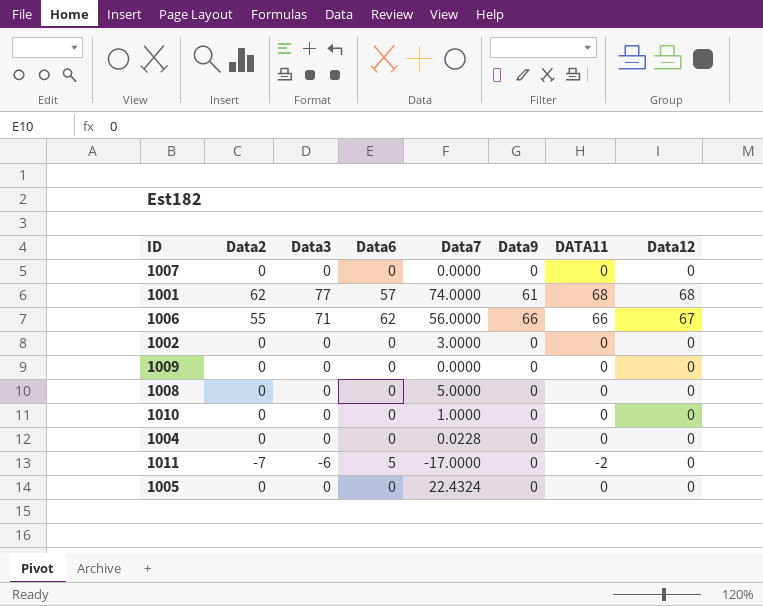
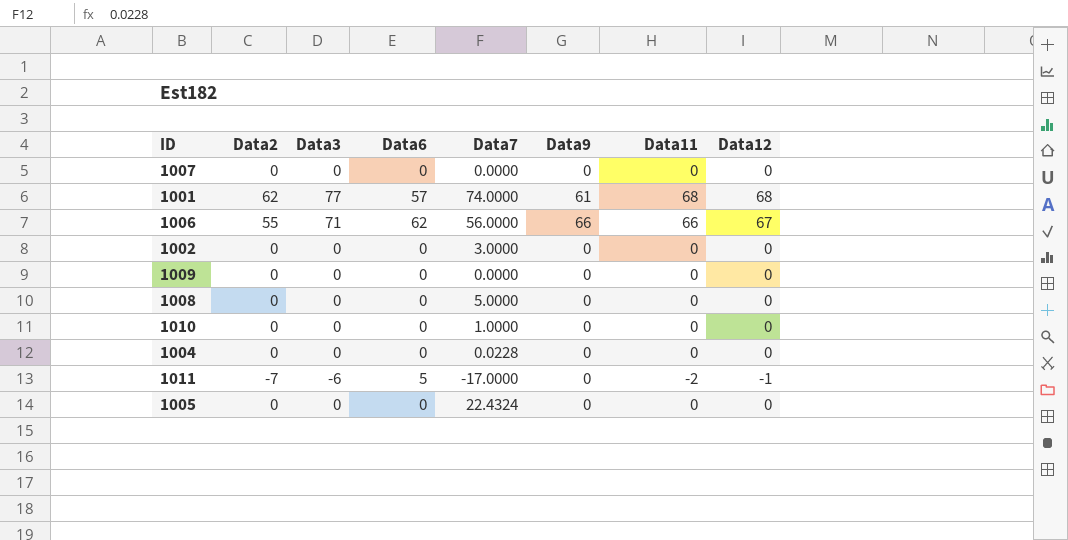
column name: DATA11 -> Data11
1011 | Data12: 0 -> -1

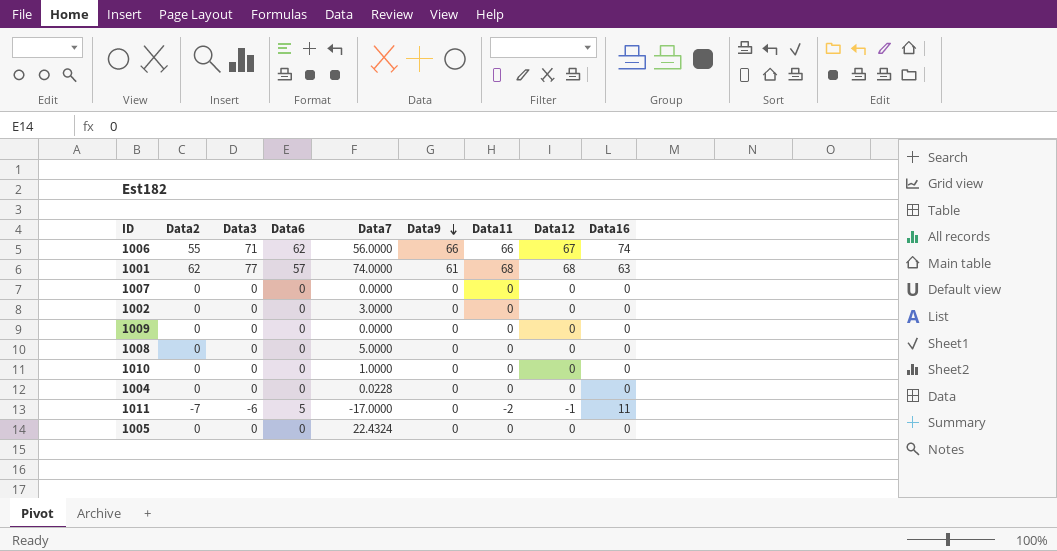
row order: none -> Data9 descending
column Data16 | position: none -> 9

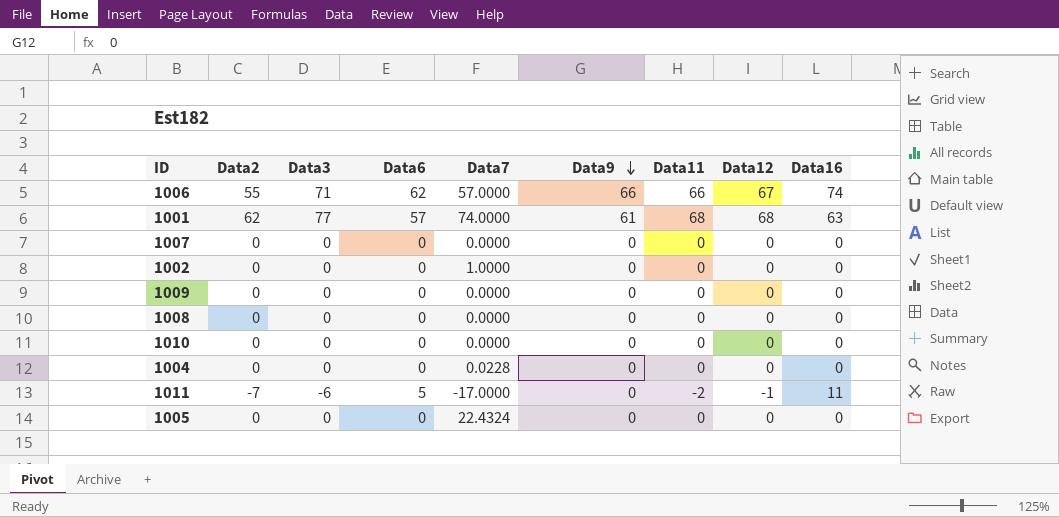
1006 | Data7: 56.0000 -> 57.0000
1002 | Data7: 3.0000 -> 1.0000
1008 | Data7: 5.0000 -> 0.0000
1010 | Data7: 1.0000 -> 0.0000

